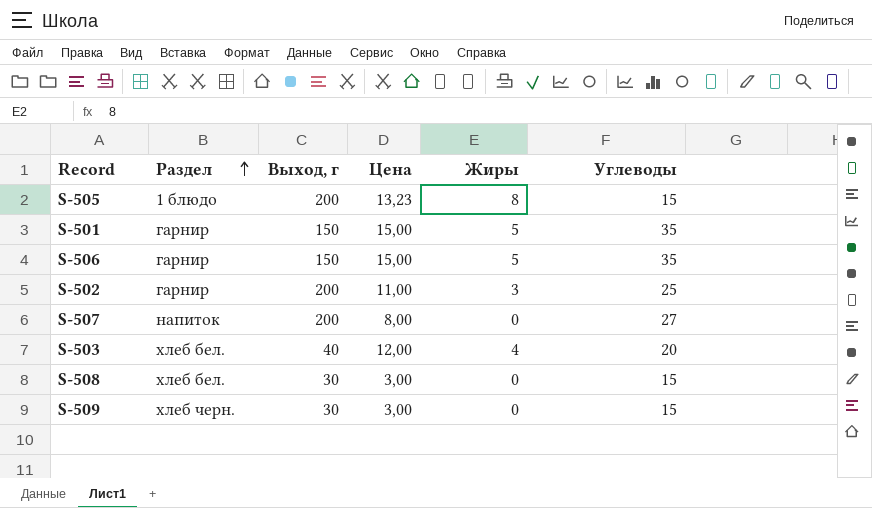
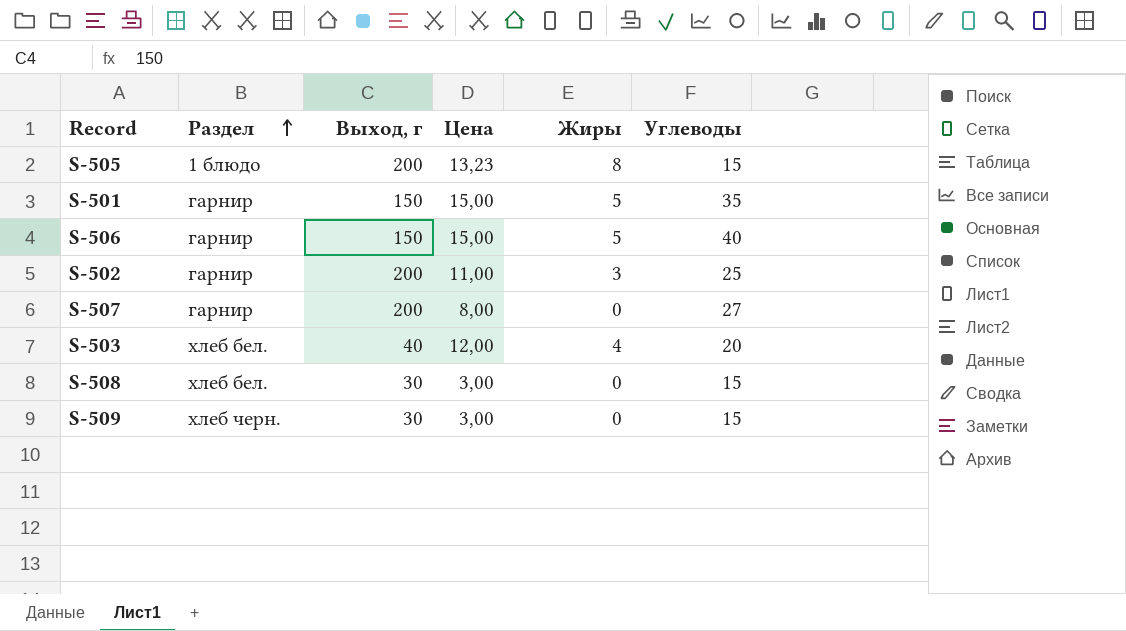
S-506 | Углеводы: 35 -> 40
S-507 | Раздел: напиток -> гарнир

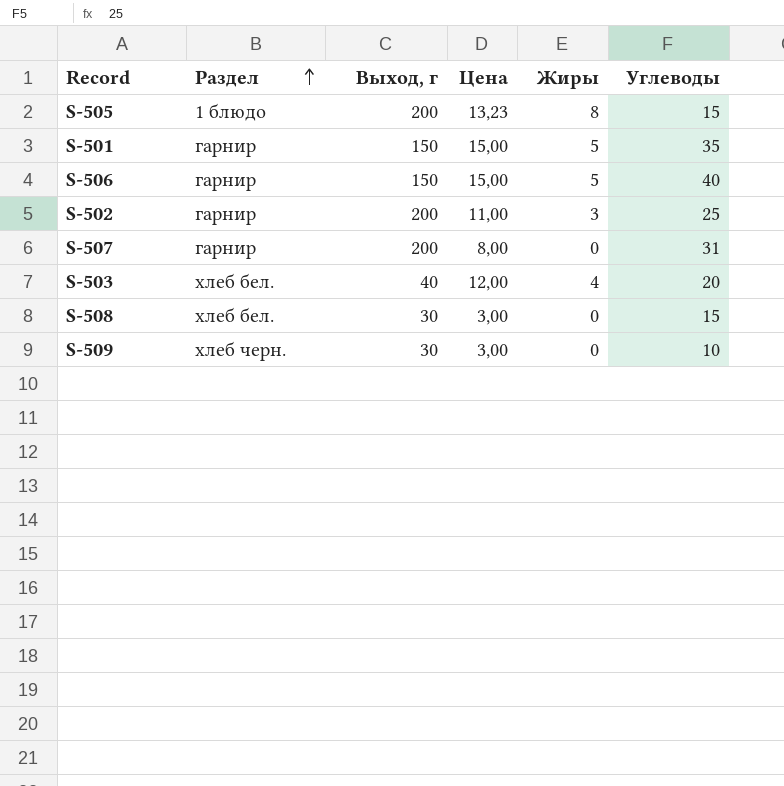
S-507 | Углеводы: 27 -> 31
S-509 | Углеводы: 15 -> 10

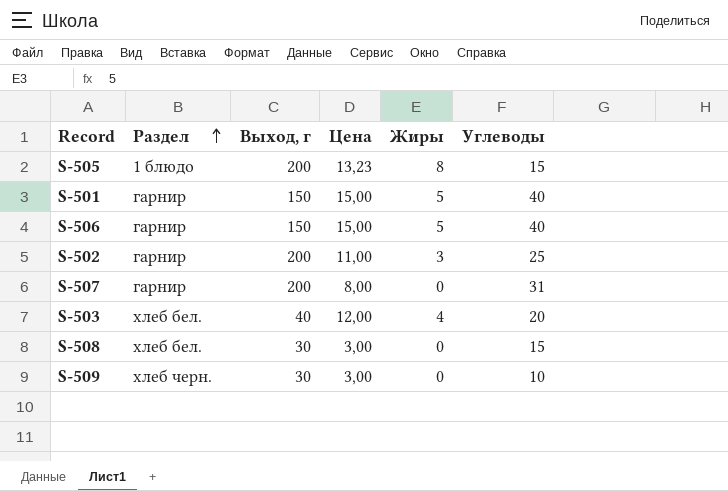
S-501 | Углеводы: 35 -> 40

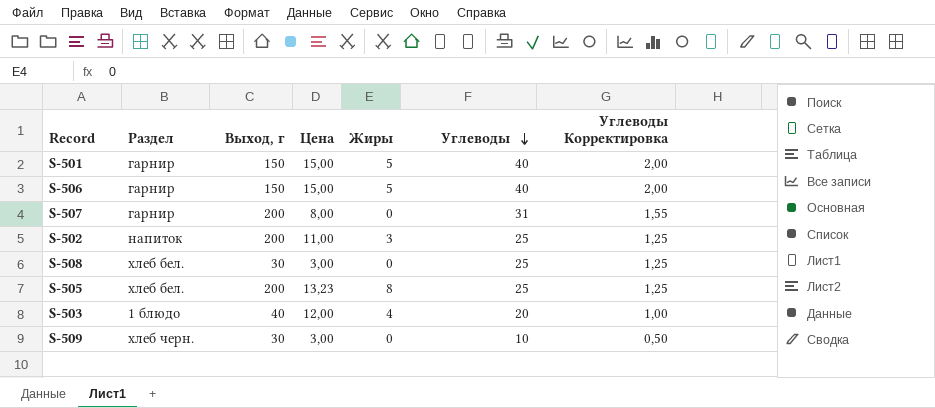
row order: Раздел ascending -> Углеводы descending
column Углеводы Корректировка | formula: none -> [Углеводы] * 0,05
S-502 | Раздел: гарнир -> напиток
S-508 | Углеводы: 15 -> 25
S-505 | Раздел: 1 блюдо -> хлеб бел.
S-505 | Углеводы: 15 -> 25
S-503 | Раздел: хлеб бел. -> 1 блюдо

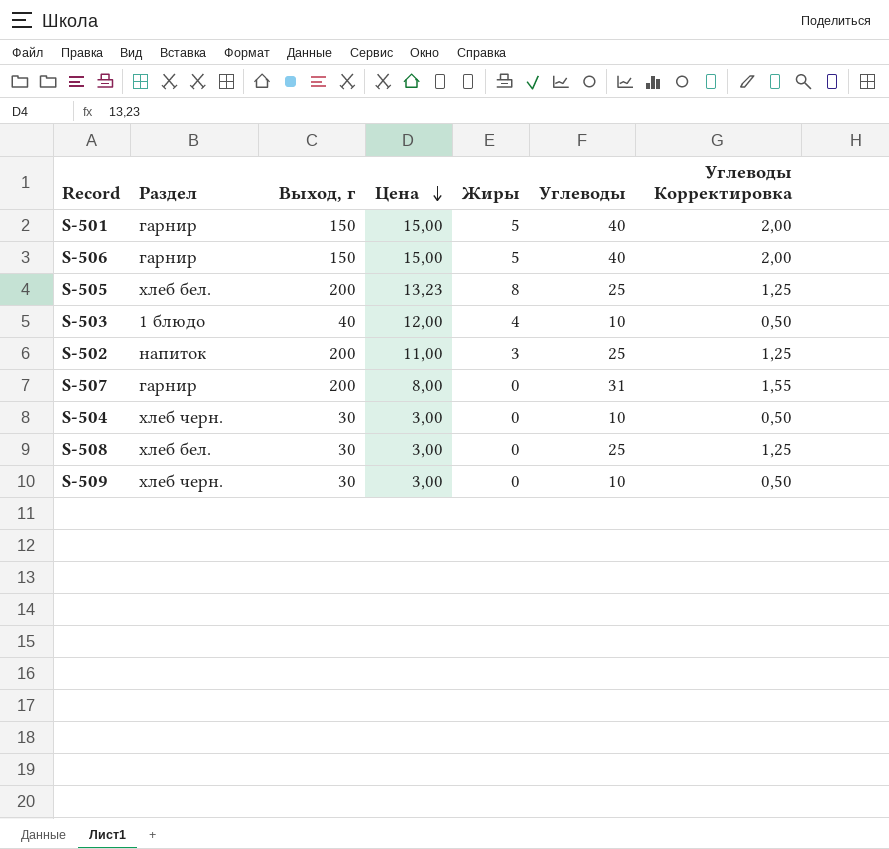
row order: Углеводы descending -> Цена descending
S-503 | Углеводы: 20 -> 10
S-503 | Углеводы Корректировка: 1,00 -> 0,50
row S-504: none -> хлеб черн. | 30 | 3,00 | 0 | 10 | 0,50

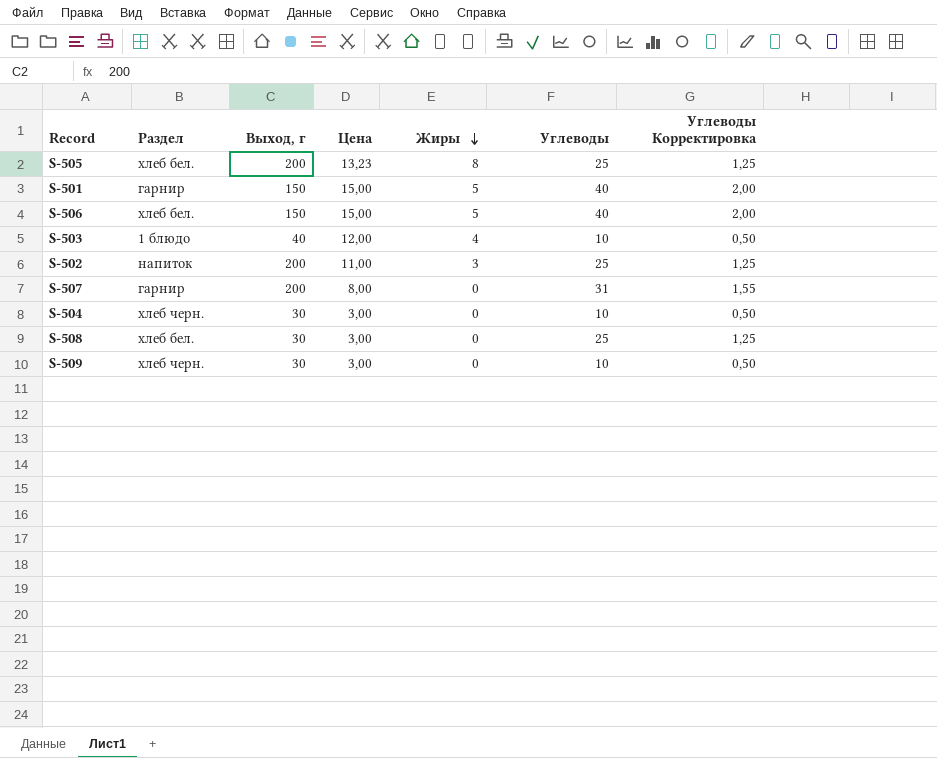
row order: Цена descending -> Жиры descending
S-506 | Раздел: гарнир -> хлеб бел.

